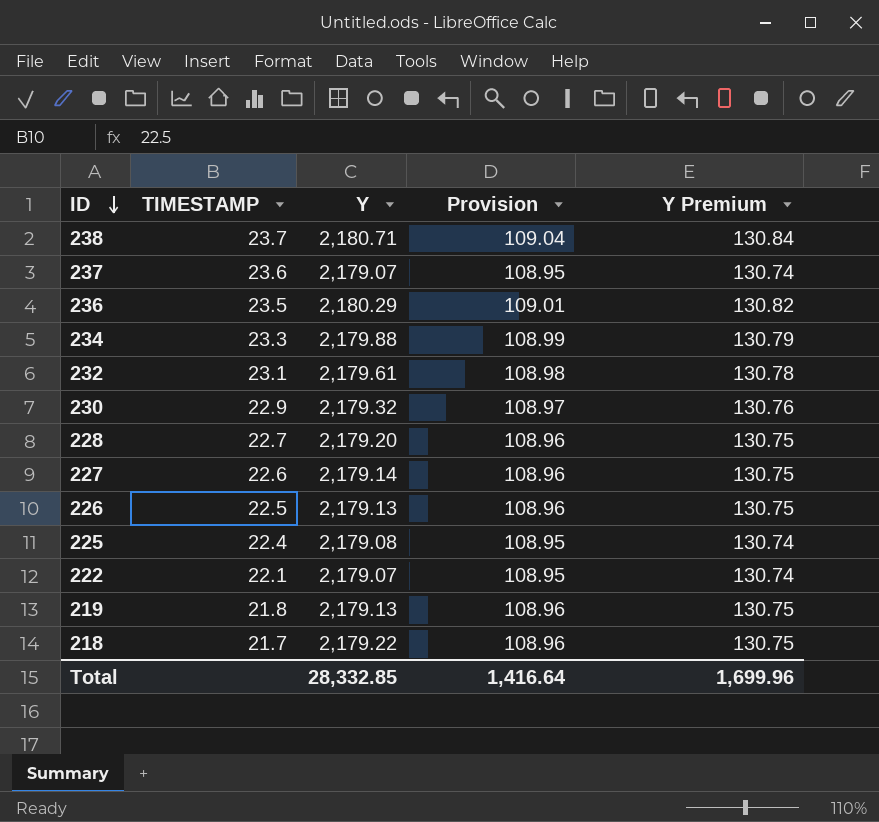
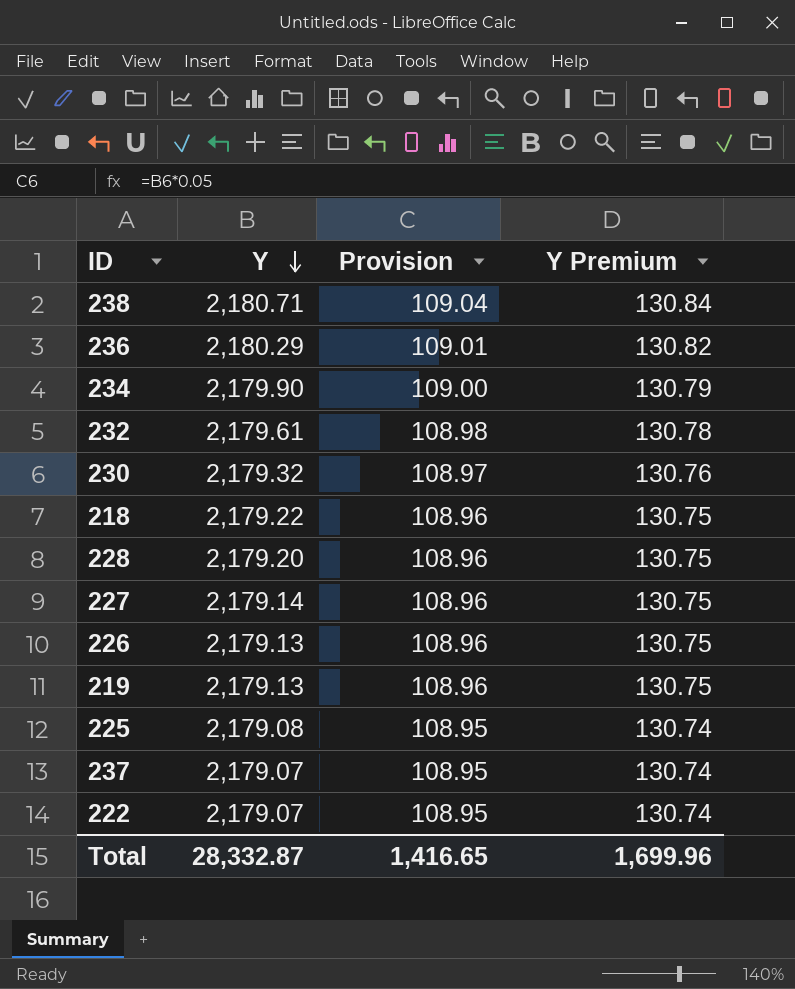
row order: ID descending -> Y descending
column TIMESTAMP | position: 2 -> none
234 | Y: 2,179.88 -> 2,179.90
234 | Provision: 108.99 -> 109.00
Total | Y: 28,332.85 -> 28,332.87
Total | Provision: 1,416.64 -> 1,416.65

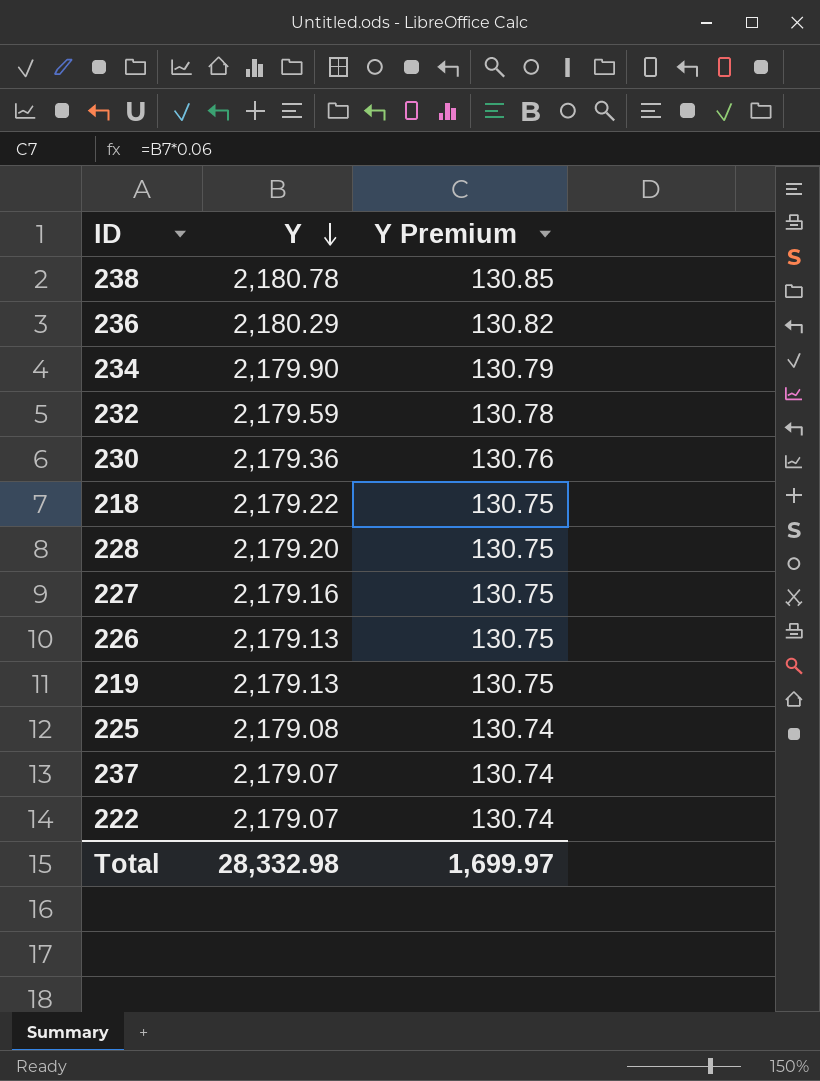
column Provision | formula: [Y] * 0.05 -> none
238 | Y: 2,180.71 -> 2,180.78
238 | Y Premium: 130.84 -> 130.85
232 | Y: 2,179.61 -> 2,179.59
230 | Y: 2,179.32 -> 2,179.36
227 | Y: 2,179.14 -> 2,179.16
Total | Y: 28,332.87 -> 28,332.98
Total | Y Premium: 1,699.96 -> 1,699.97

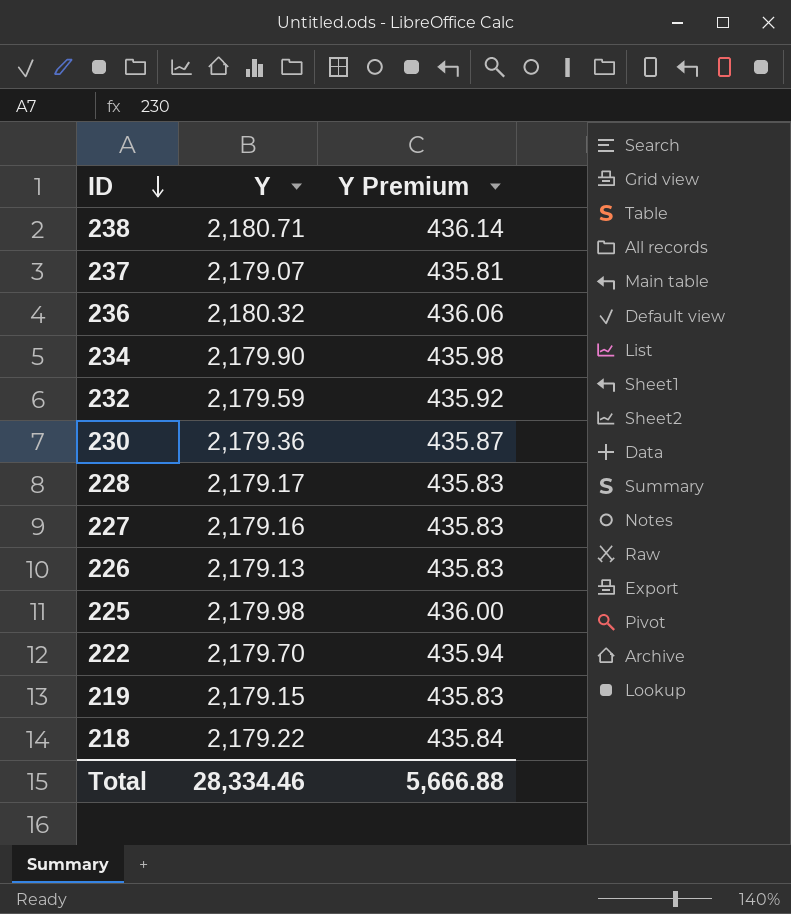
row order: Y descending -> ID descending
column Y Premium | formula: [Y] * 0.06 -> [Y] * 0.2
238 | Y: 2,180.78 -> 2,180.71
236 | Y: 2,180.29 -> 2,180.32
228 | Y: 2,179.20 -> 2,179.17
225 | Y: 2,179.08 -> 2,179.98
222 | Y: 2,179.07 -> 2,179.70
219 | Y: 2,179.13 -> 2,179.15
Total | Y: 28,332.98 -> 28,334.46
Total | Y Premium: 1,699.97 -> 5,666.88

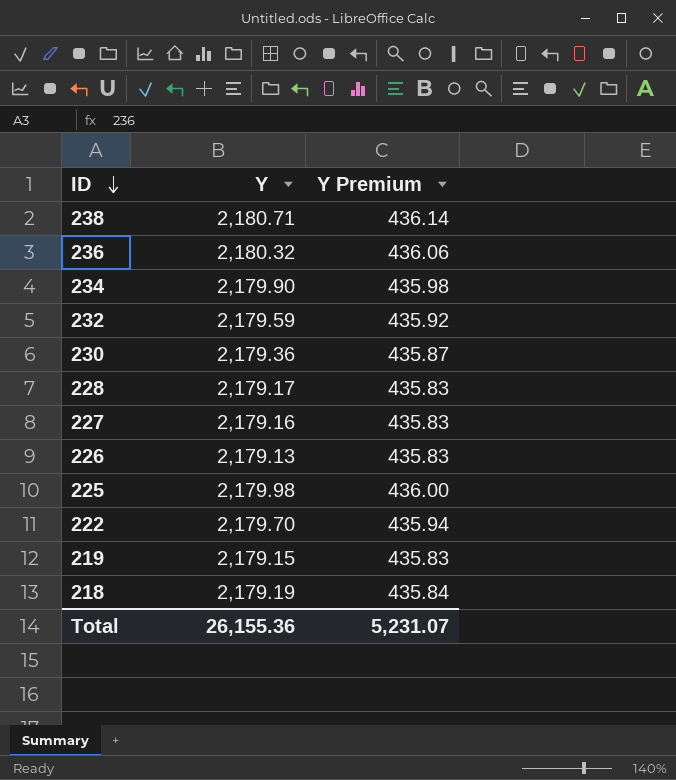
row 237: 2,179.07 | 435.81 -> none
218 | Y: 2,179.22 -> 2,179.19
Total | Y: 28,334.46 -> 26,155.36
Total | Y Premium: 5,666.88 -> 5,231.07

